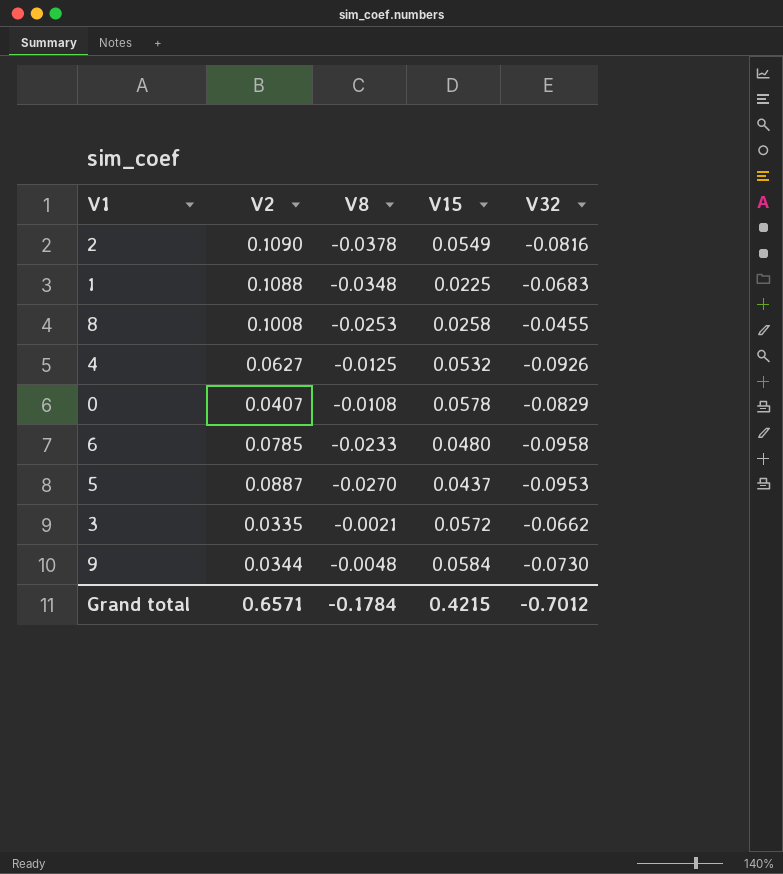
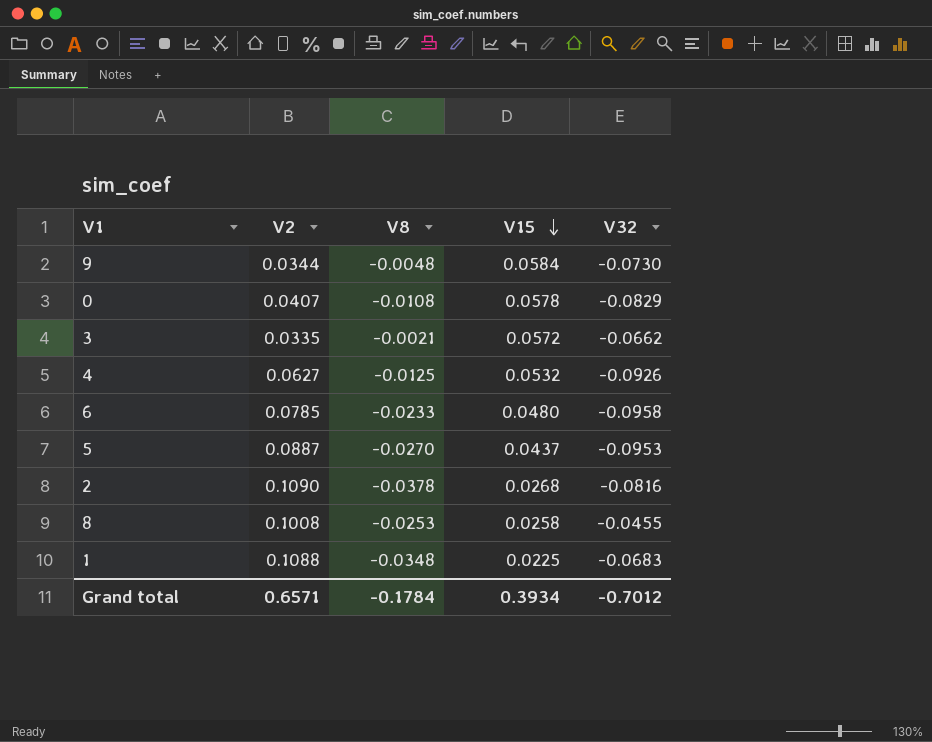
row order: none -> V15 descending
2 | V15: 0.0549 -> 0.0268
Grand total | V15: 0.4215 -> 0.3934

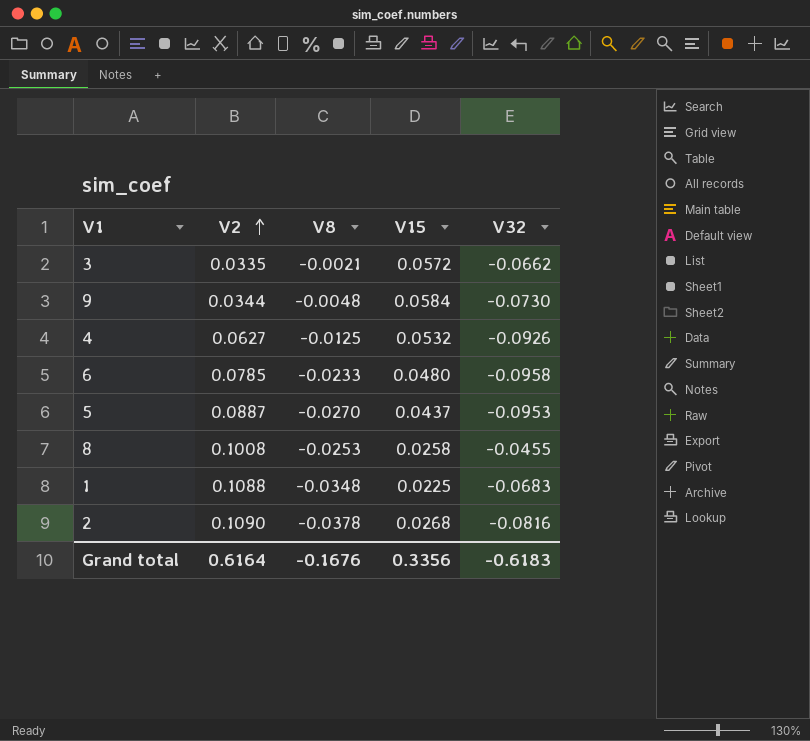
row order: V15 descending -> V2 ascending
row 0: 0.0407 | -0.0108 | 0.0578 | -0.0829 -> none
Grand total | V2: 0.6571 -> 0.6164
Grand total | V8: -0.1784 -> -0.1676
Grand total | V15: 0.3934 -> 0.3356
Grand total | V32: -0.7012 -> -0.6183

